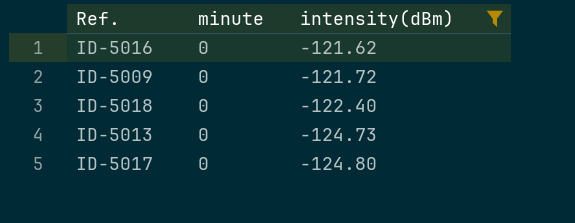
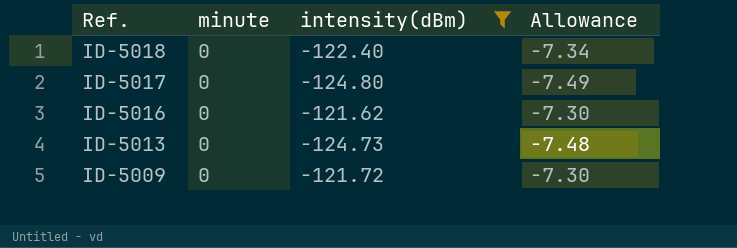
row order: intensity(dBm) descending -> Ref. descending
column Allowance | formula: none -> [intensity(dBm)] * 0.06

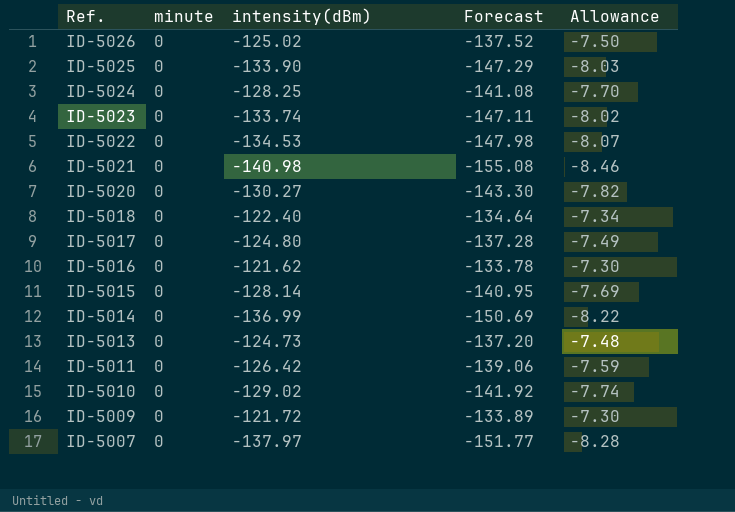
filter: intensity(dBm) >= -124.80 -> none
column Forecast | formula: none -> [intensity(dBm)] * 1.1

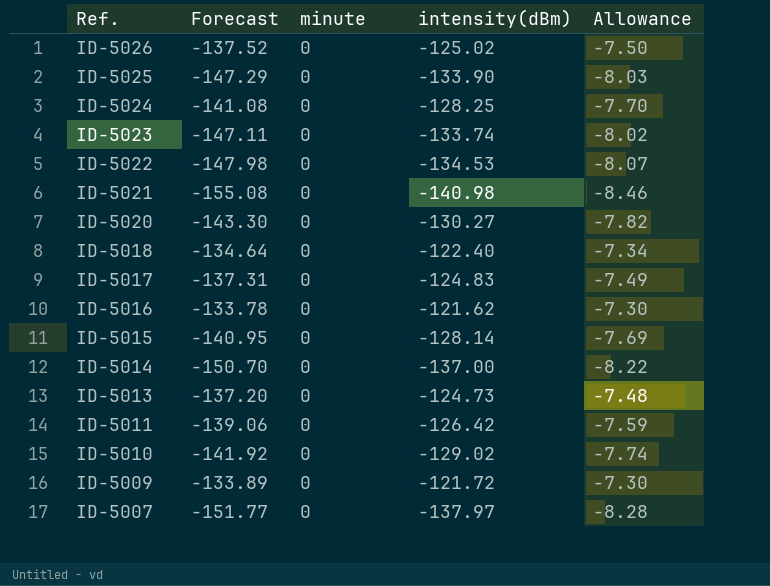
column Forecast | position: 4 -> 2
ID-5017 | Forecast: -137.28 -> -137.31
ID-5017 | intensity(dBm): -124.80 -> -124.83
ID-5014 | Forecast: -150.69 -> -150.70
ID-5014 | intensity(dBm): -136.99 -> -137.00

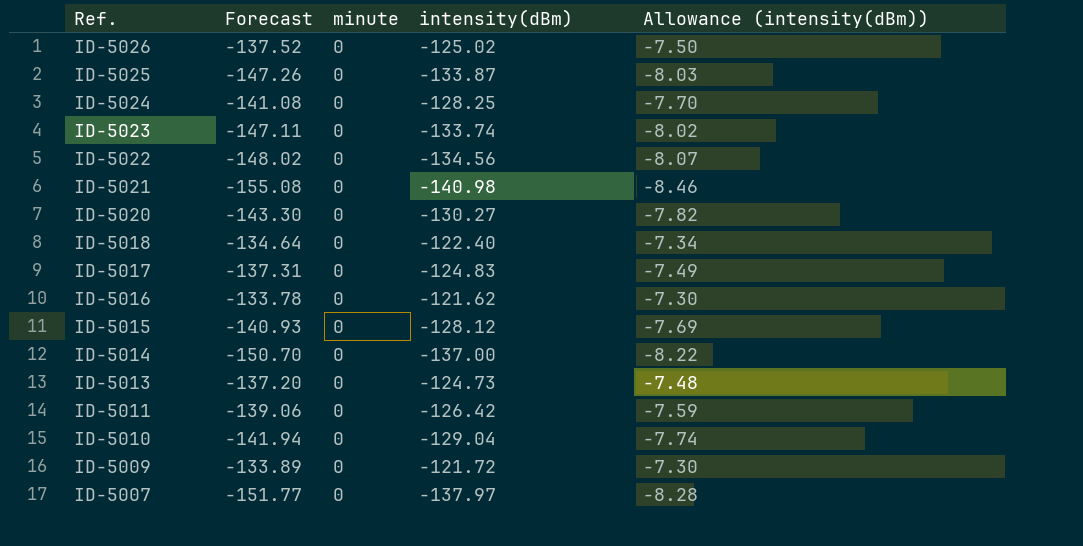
column name: Allowance -> Allowance (intensity(dBm))
ID-5025 | Forecast: -147.29 -> -147.26
ID-5025 | intensity(dBm): -133.90 -> -133.87
ID-5022 | Forecast: -147.98 -> -148.02
ID-5022 | intensity(dBm): -134.53 -> -134.56
ID-5015 | Forecast: -140.95 -> -140.93
ID-5015 | intensity(dBm): -128.14 -> -128.12
ID-5010 | Forecast: -141.92 -> -141.94
ID-5010 | intensity(dBm): -129.02 -> -129.04

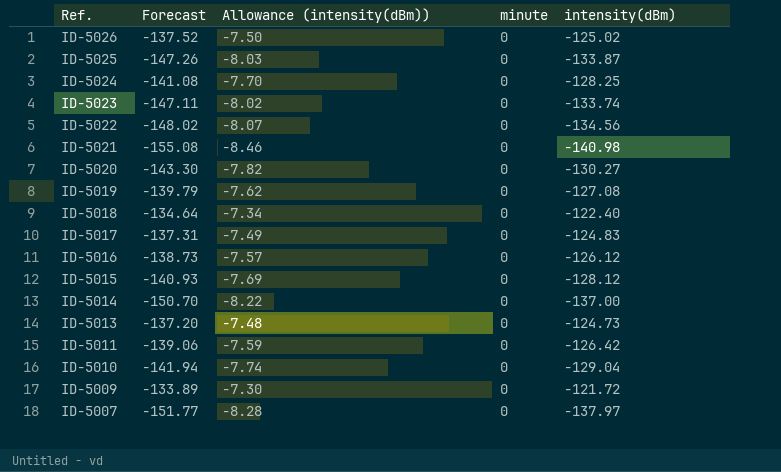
column Allowance (intensity(dBm)) | position: 5 -> 3
row ID-5019: none -> -139.79 | -7.62 | 0 | -127.08
ID-5016 | Forecast: -133.78 -> -138.73
ID-5016 | Allowance (intensity(dBm)): -7.30 -> -7.57
ID-5016 | intensity(dBm): -121.62 -> -126.12

